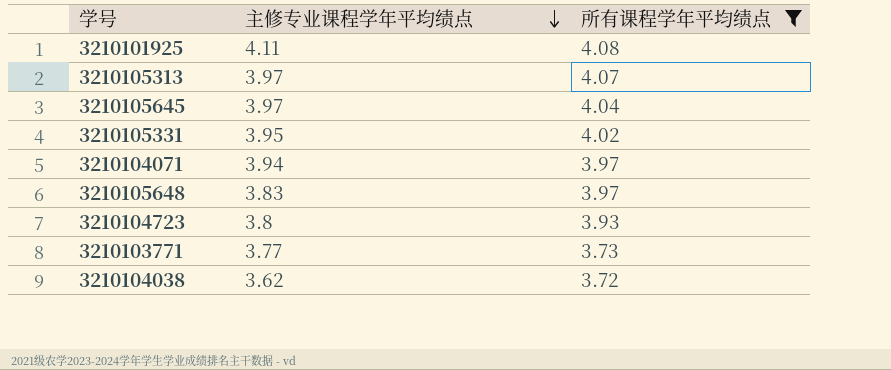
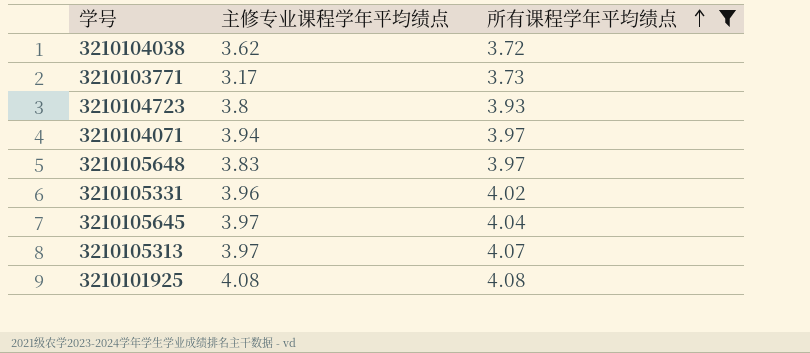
row order: 主修专业课程学年平均绩点 descending -> 所有课程学年平均绩点 ascending
3210103771 | 主修专业课程学年平均绩点: 3.77 -> 3.17
3210105331 | 主修专业课程学年平均绩点: 3.95 -> 3.96
3210101925 | 主修专业课程学年平均绩点: 4.11 -> 4.08

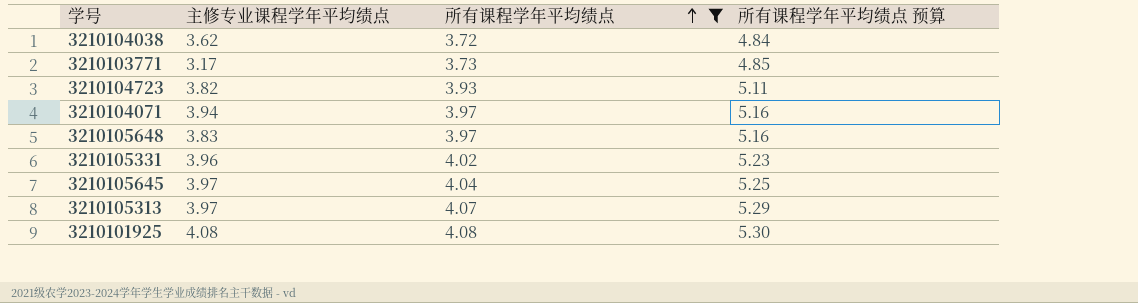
column 所有课程学年平均绩点 预算 | formula: none -> [所有课程学年平均绩点] * 1.3
3210104723 | 主修专业课程学年平均绩点: 3.8 -> 3.82

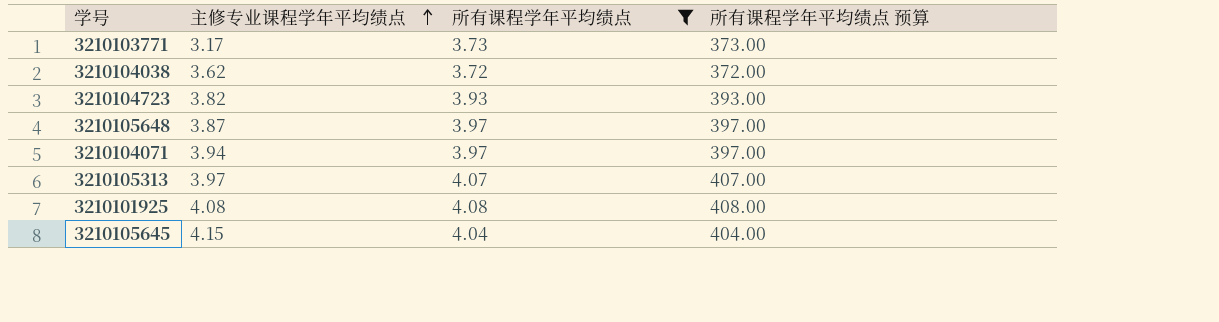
row order: 所有课程学年平均绩点 ascending -> 主修专业课程学年平均绩点 ascending
column 所有课程学年平均绩点 预算 | formula: [所有课程学年平均绩点] * 1.3 -> [所有课程学年平均绩点] * 100
row 3210105331: 3.96 | 4.02 | 5.23 -> none
3210105648 | 主修专业课程学年平均绩点: 3.83 -> 3.87
3210105645 | 主修专业课程学年平均绩点: 3.97 -> 4.15

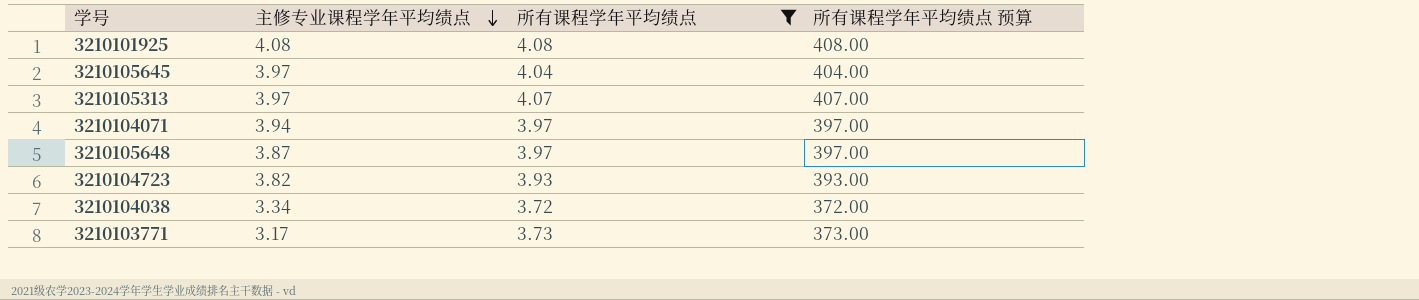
row order: 主修专业课程学年平均绩点 ascending -> 主修专业课程学年平均绩点 descending
3210105645 | 主修专业课程学年平均绩点: 4.15 -> 3.97
3210104038 | 主修专业课程学年平均绩点: 3.62 -> 3.34

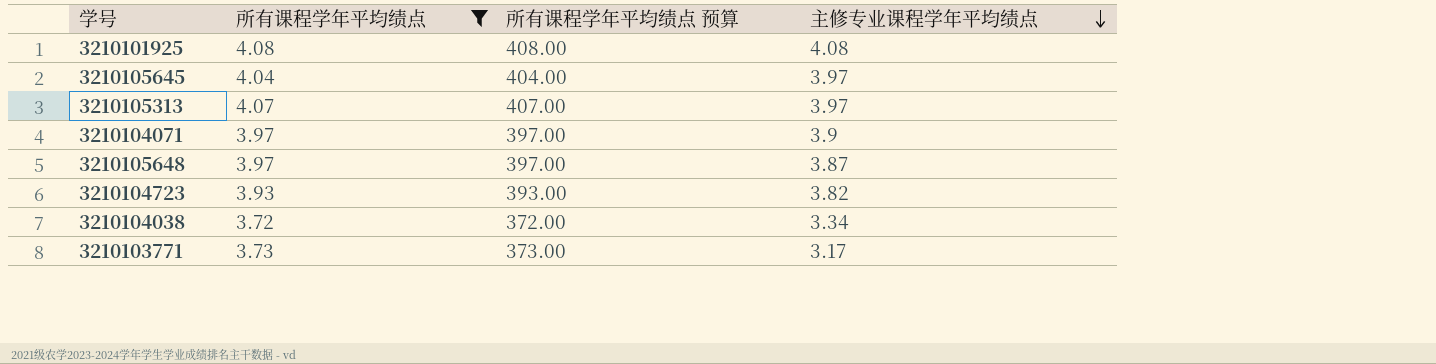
column 主修专业课程学年平均绩点 | position: 2 -> 4
3210104071 | 主修专业课程学年平均绩点: 3.94 -> 3.9

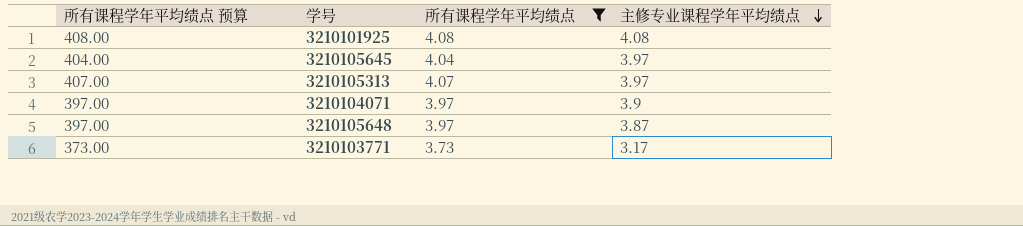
column 所有课程学年平均绩点 预算 | position: 3 -> 1
row 3210104723: 3.93 | 393.00 | 3.82 -> none
row 3210104038: 3.72 | 372.00 | 3.34 -> none

